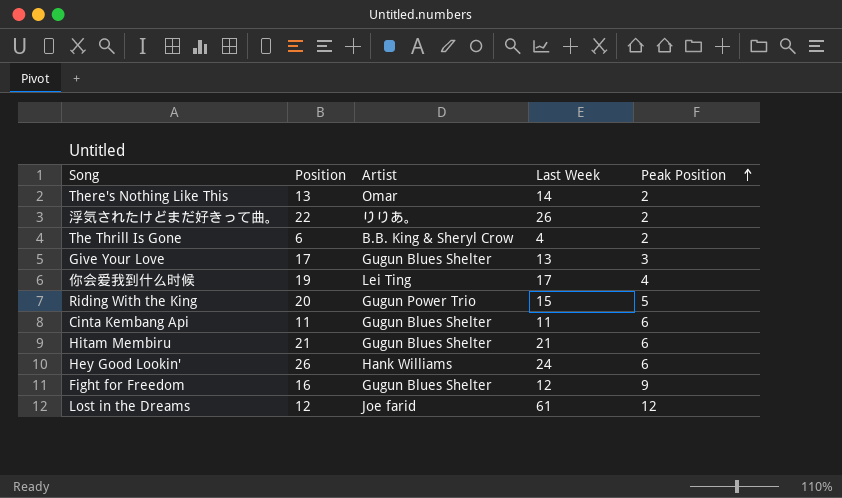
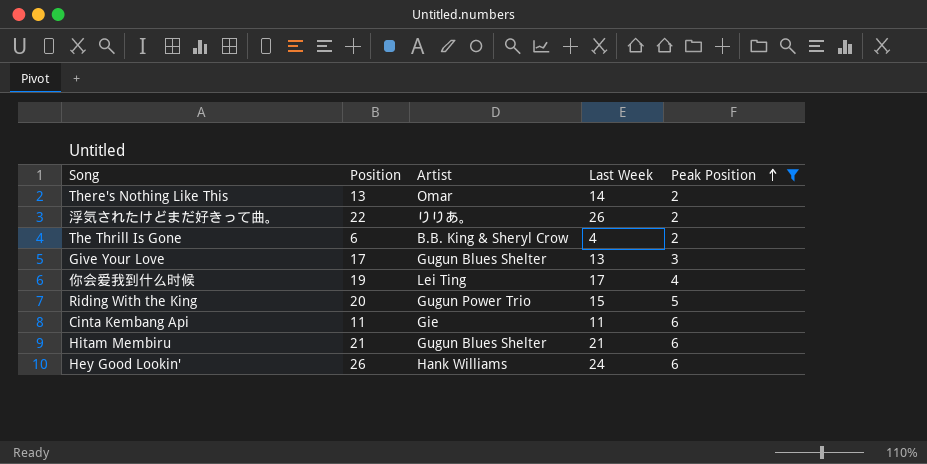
filter: none -> Peak Position <= 6
Cinta Kembang Api | Artist: Gugun Blues Shelter -> Gie

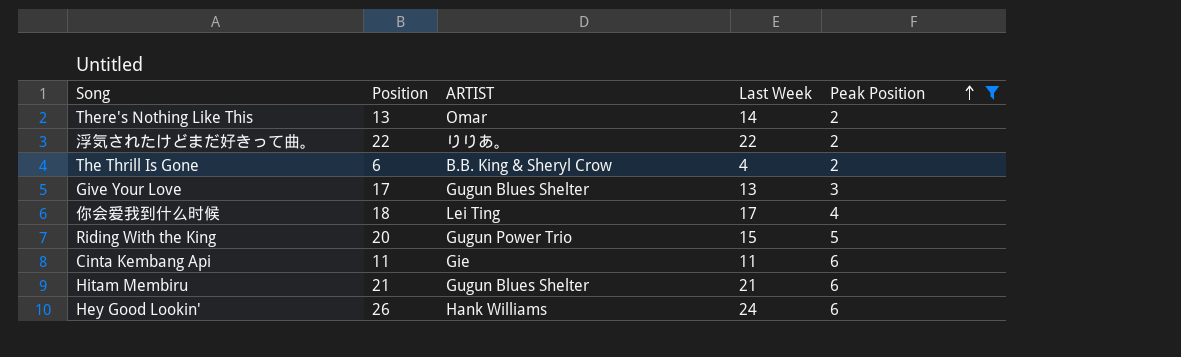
column name: Artist -> ARTIST
浮気されたけどまだ好きって曲。 | Last Week: 26 -> 22
你会爱我到什么时候 | Position: 19 -> 18

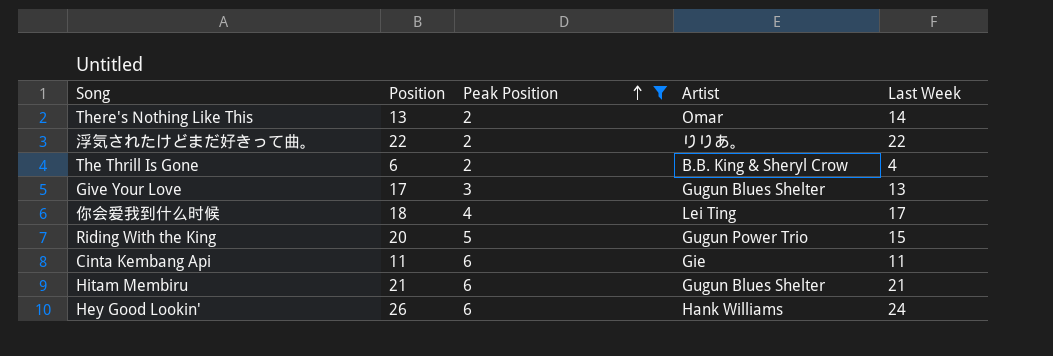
column Peak Position | position: 5 -> 3
column name: ARTIST -> Artist

